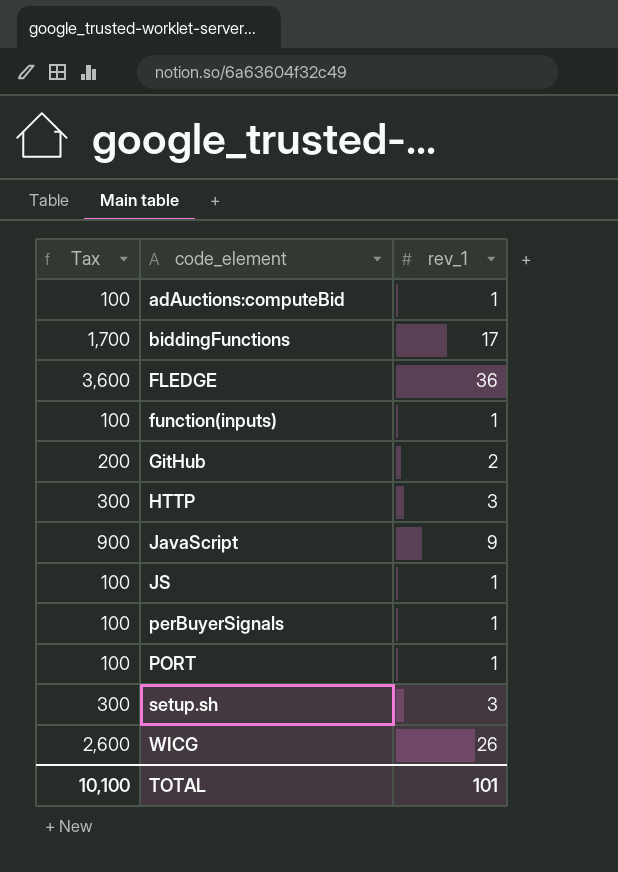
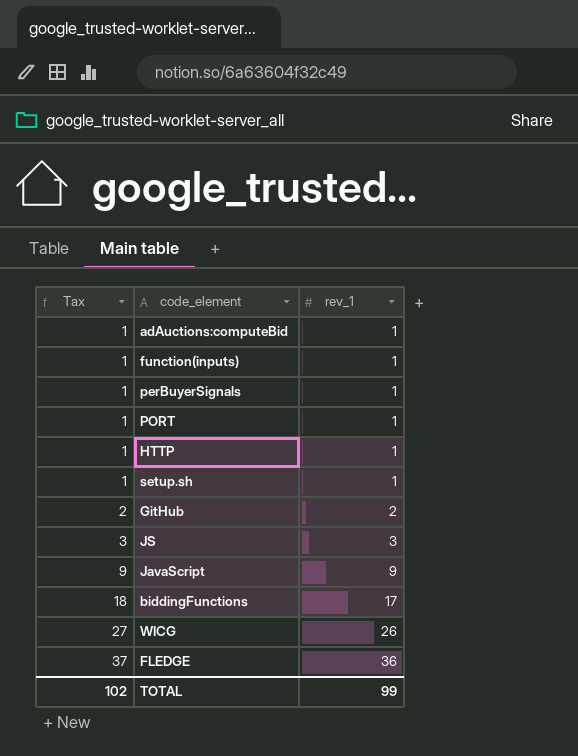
row order: code_element ascending -> Tax ascending
column Tax | formula: [rev_1] * 100 -> [rev_1] * 1.03
HTTP | rev_1: 3 -> 1
setup.sh | rev_1: 3 -> 1
JS | rev_1: 1 -> 3
TOTAL | Tax: 10,100 -> 102
TOTAL | rev_1: 101 -> 99

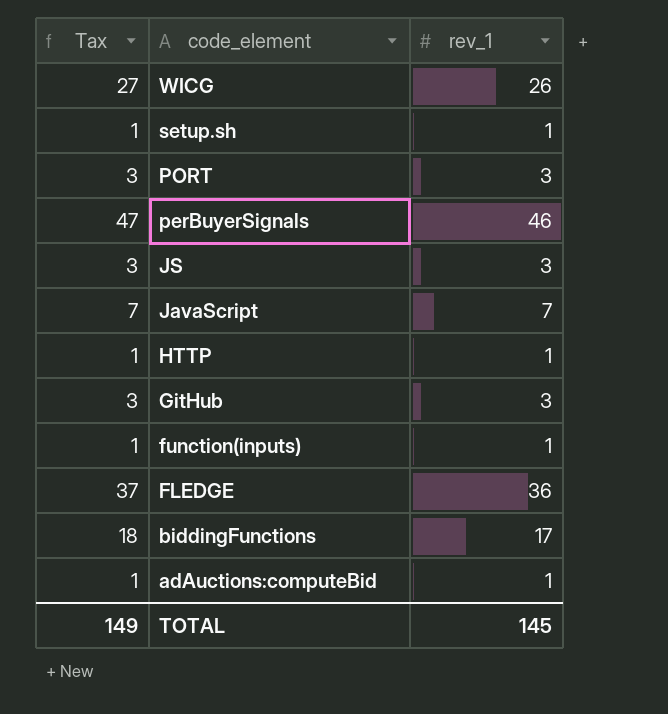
row order: Tax ascending -> code_element descending
PORT | Tax: 1 -> 3
PORT | rev_1: 1 -> 3
perBuyerSignals | Tax: 1 -> 47
perBuyerSignals | rev_1: 1 -> 46
JavaScript | Tax: 9 -> 7
JavaScript | rev_1: 9 -> 7
GitHub | Tax: 2 -> 3
GitHub | rev_1: 2 -> 3
TOTAL | Tax: 102 -> 149
TOTAL | rev_1: 99 -> 145

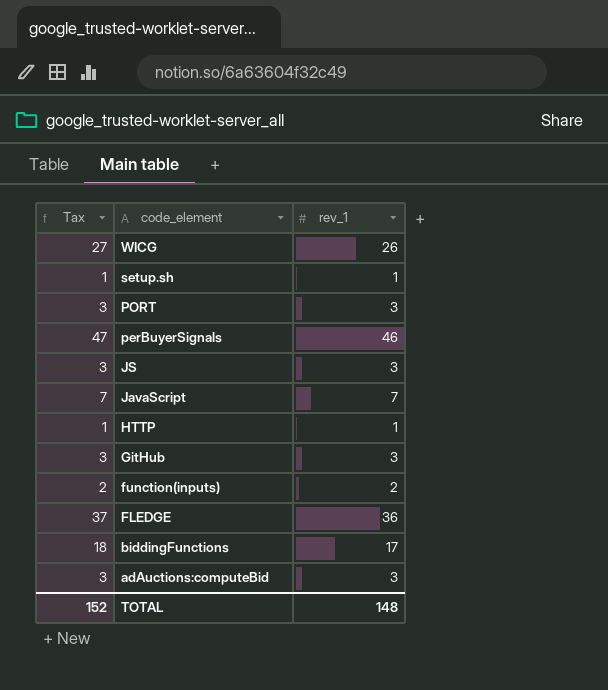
function(inputs) | Tax: 1 -> 2
function(inputs) | rev_1: 1 -> 2
adAuctions:computeBid | Tax: 1 -> 3
adAuctions:computeBid | rev_1: 1 -> 3
TOTAL | Tax: 149 -> 152
TOTAL | rev_1: 145 -> 148

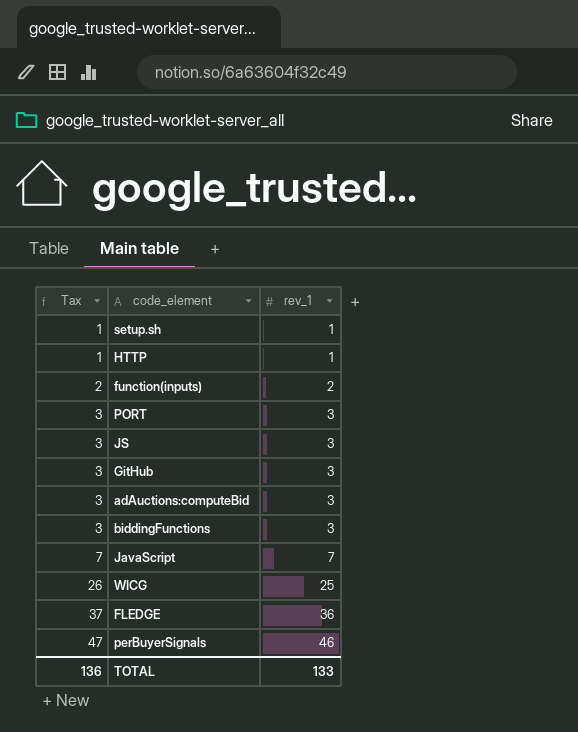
row order: code_element descending -> Tax ascending
biddingFunctions | Tax: 18 -> 3
biddingFunctions | rev_1: 17 -> 3
WICG | Tax: 27 -> 26
WICG | rev_1: 26 -> 25
TOTAL | Tax: 152 -> 136
TOTAL | rev_1: 148 -> 133

